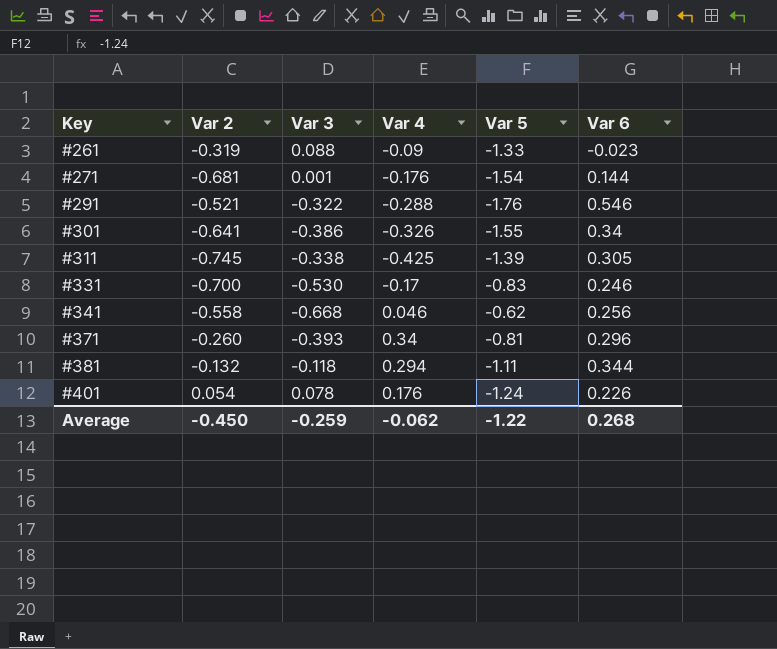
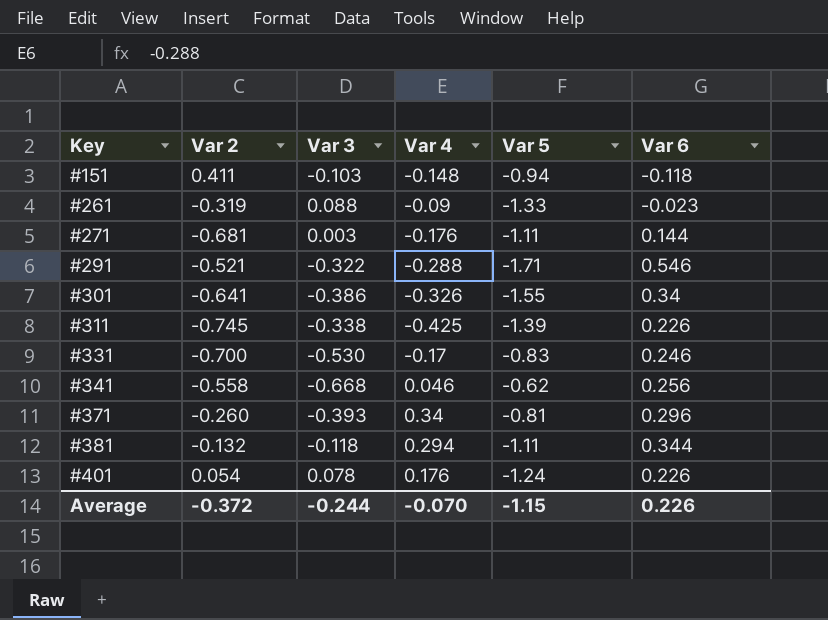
row #151: none -> 0.411 | -0.103 | -0.148 | -0.94 | -0.118
#271 | Var 3: 0.001 -> 0.003
#271 | Var 5: -1.54 -> -1.11
#291 | Var 5: -1.76 -> -1.71
#311 | Var 6: 0.305 -> 0.226
Average | Var 2: -0.450 -> -0.372
Average | Var 3: -0.259 -> -0.244
Average | Var 4: -0.062 -> -0.070
Average | Var 5: -1.22 -> -1.15
Average | Var 6: 0.268 -> 0.226

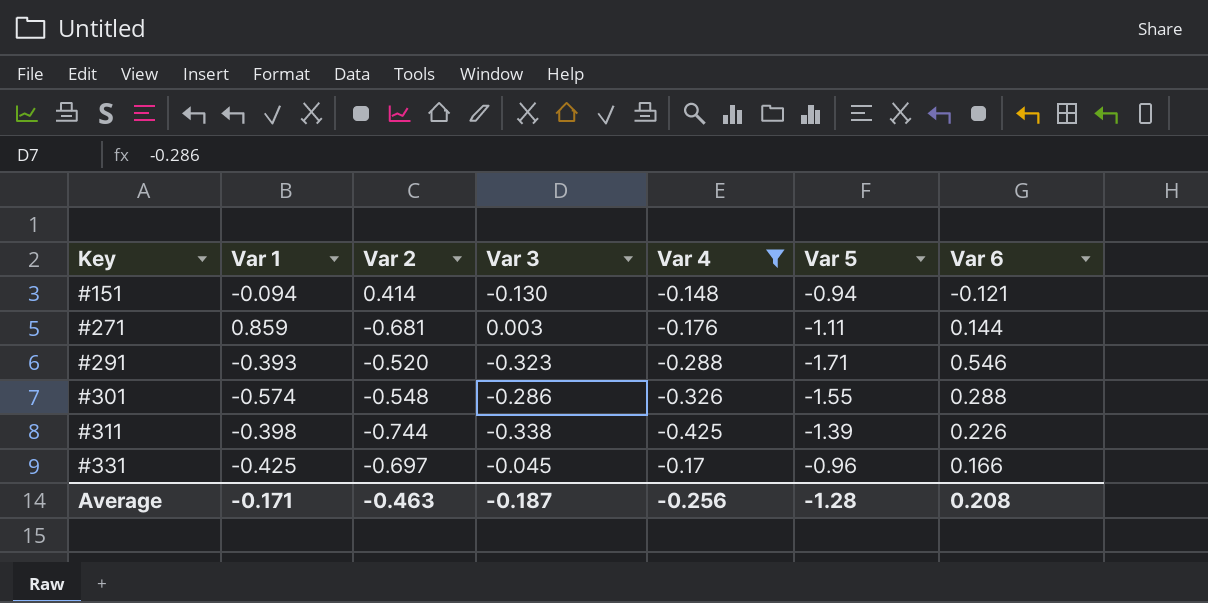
filter: none -> Var 4 <= -0.148
column Var 1 | position: none -> 2
#151 | Var 2: 0.411 -> 0.414
#151 | Var 3: -0.103 -> -0.130
#151 | Var 6: -0.118 -> -0.121
#291 | Var 2: -0.521 -> -0.520
#291 | Var 3: -0.322 -> -0.323
#301 | Var 2: -0.641 -> -0.548
#301 | Var 3: -0.386 -> -0.286
#301 | Var 6: 0.34 -> 0.288
#311 | Var 2: -0.745 -> -0.744
#331 | Var 2: -0.700 -> -0.697
#331 | Var 3: -0.530 -> -0.045
#331 | Var 5: -0.83 -> -0.96
#331 | Var 6: 0.246 -> 0.166
Average | Var 2: -0.372 -> -0.463
Average | Var 3: -0.244 -> -0.187
Average | Var 4: -0.070 -> -0.256
Average | Var 5: -1.15 -> -1.28
Average | Var 6: 0.226 -> 0.208

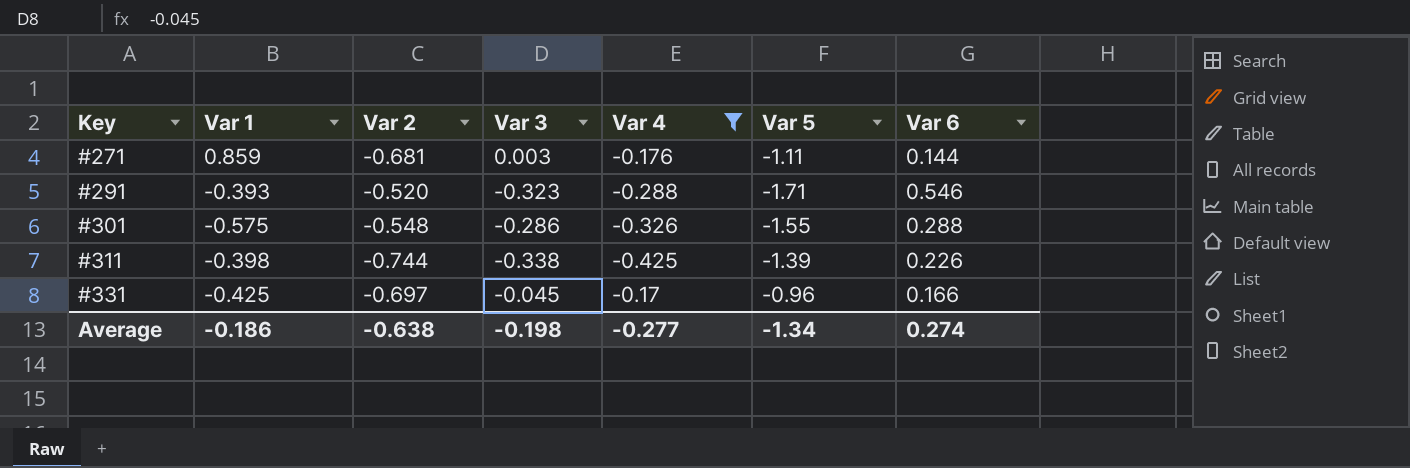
row #151: -0.094 | 0.414 | -0.130 | -0.148 | -0.94 | -0.121 -> none
#301 | Var 1: -0.574 -> -0.575
Average | Var 1: -0.171 -> -0.186
Average | Var 2: -0.463 -> -0.638
Average | Var 3: -0.187 -> -0.198
Average | Var 4: -0.256 -> -0.277
Average | Var 5: -1.28 -> -1.34
Average | Var 6: 0.208 -> 0.274

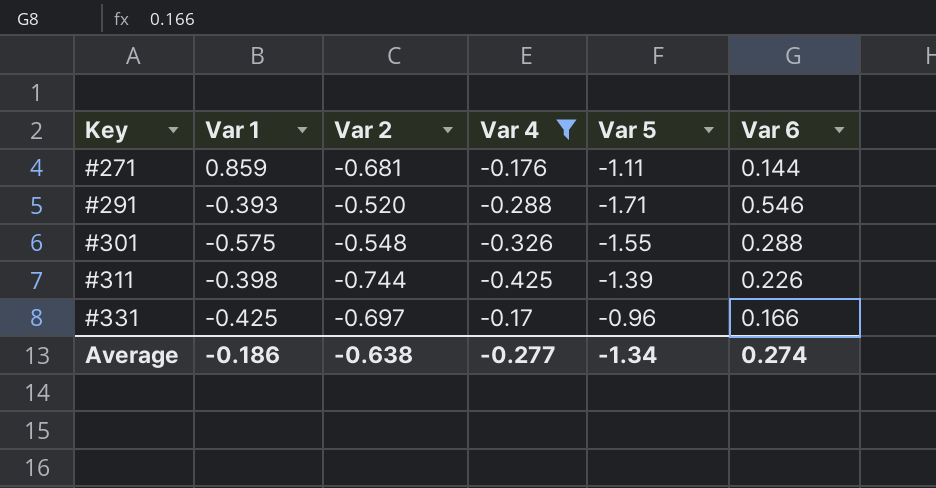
column Var 3 | position: 4 -> none

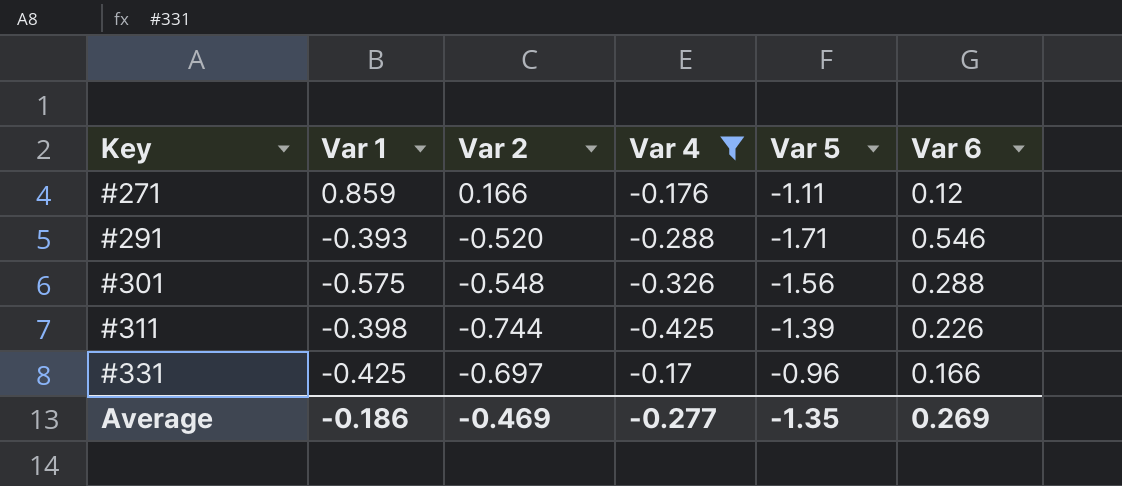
#271 | Var 2: -0.681 -> 0.166
#271 | Var 6: 0.144 -> 0.12
#301 | Var 5: -1.55 -> -1.56
Average | Var 2: -0.638 -> -0.469
Average | Var 5: -1.34 -> -1.35
Average | Var 6: 0.274 -> 0.269

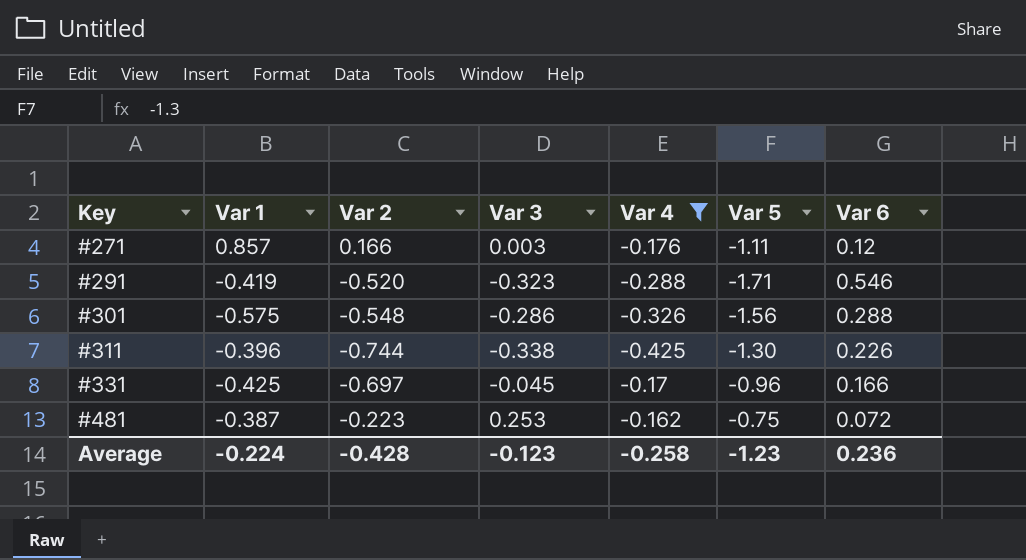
column Var 3 | position: none -> 4
#271 | Var 1: 0.859 -> 0.857
#291 | Var 1: -0.393 -> -0.419
#311 | Var 1: -0.398 -> -0.396
#311 | Var 5: -1.39 -> -1.30
row #481: none -> -0.387 | -0.223 | 0.253 | -0.162 | -0.75 | 0.072
Average | Var 1: -0.186 -> -0.224
Average | Var 2: -0.469 -> -0.428
Average | Var 4: -0.277 -> -0.258
Average | Var 5: -1.35 -> -1.23
Average | Var 6: 0.269 -> 0.236

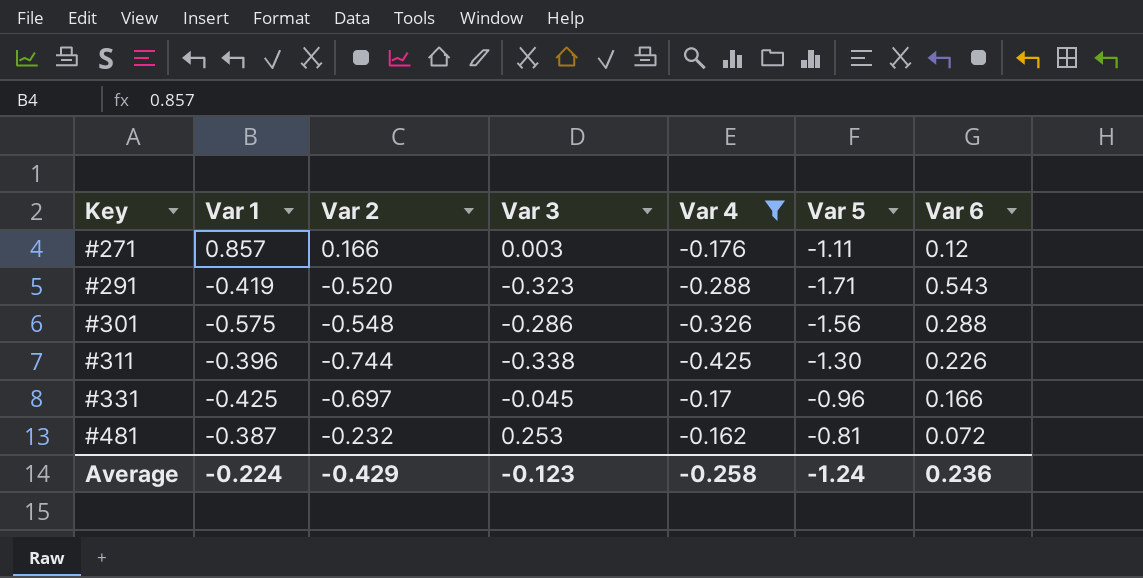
#291 | Var 6: 0.546 -> 0.543
#481 | Var 2: -0.223 -> -0.232
#481 | Var 5: -0.75 -> -0.81
Average | Var 2: -0.428 -> -0.429
Average | Var 5: -1.23 -> -1.24

